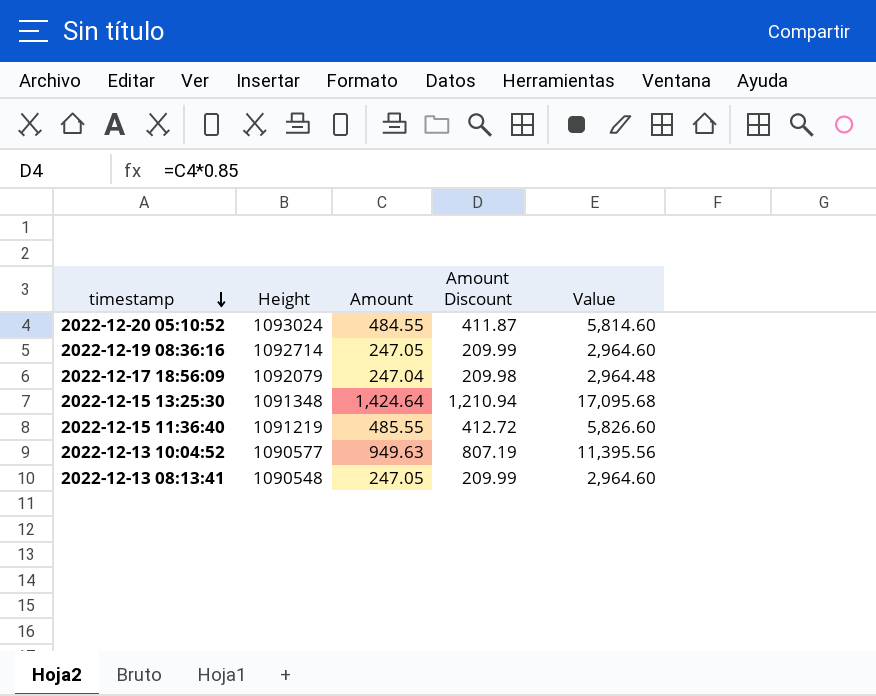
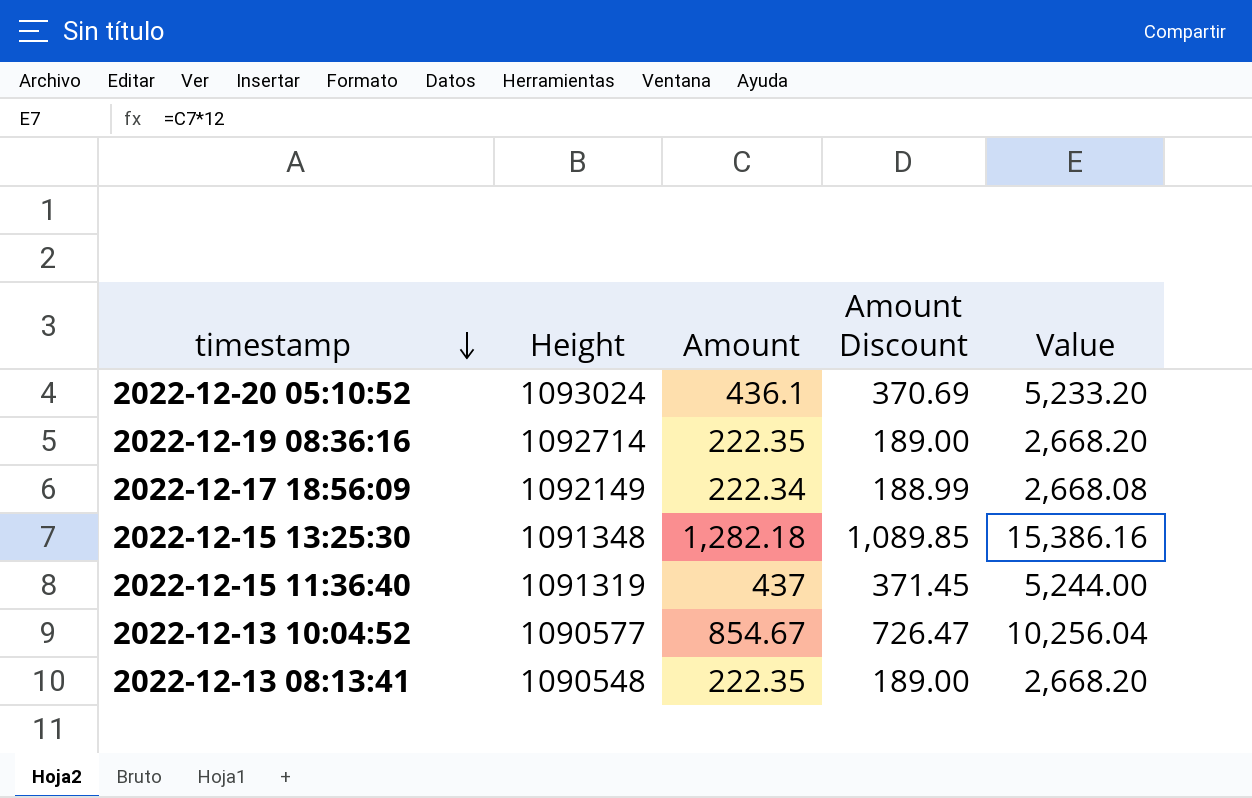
2022-12-20 05:10:52 | Amount: 484.55 -> 436.1
2022-12-20 05:10:52 | Amount Discount: 411.87 -> 370.69
2022-12-20 05:10:52 | Value: 5,814.60 -> 5,233.20
2022-12-19 08:36:16 | Amount: 247.05 -> 222.35
2022-12-19 08:36:16 | Amount Discount: 209.99 -> 189.00
2022-12-19 08:36:16 | Value: 2,964.60 -> 2,668.20
2022-12-17 18:56:09 | Height: 1092079 -> 1092149
2022-12-17 18:56:09 | Amount: 247.04 -> 222.34
2022-12-17 18:56:09 | Amount Discount: 209.98 -> 188.99
2022-12-17 18:56:09 | Value: 2,964.48 -> 2,668.08
2022-12-15 13:25:30 | Amount: 1,424.64 -> 1,282.18
2022-12-15 13:25:30 | Amount Discount: 1,210.94 -> 1,089.85
2022-12-15 13:25:30 | Value: 17,095.68 -> 15,386.16
2022-12-15 11:36:40 | Height: 1091219 -> 1091319
2022-12-15 11:36:40 | Amount: 485.55 -> 437
2022-12-15 11:36:40 | Amount Discount: 412.72 -> 371.45
2022-12-15 11:36:40 | Value: 5,826.60 -> 5,244.00
2022-12-13 10:04:52 | Amount: 949.63 -> 854.67
2022-12-13 10:04:52 | Amount Discount: 807.19 -> 726.47
2022-12-13 10:04:52 | Value: 11,395.56 -> 10,256.04
2022-12-13 08:13:41 | Amount: 247.05 -> 222.35
2022-12-13 08:13:41 | Amount Discount: 209.99 -> 189.00
2022-12-13 08:13:41 | Value: 2,964.60 -> 2,668.20

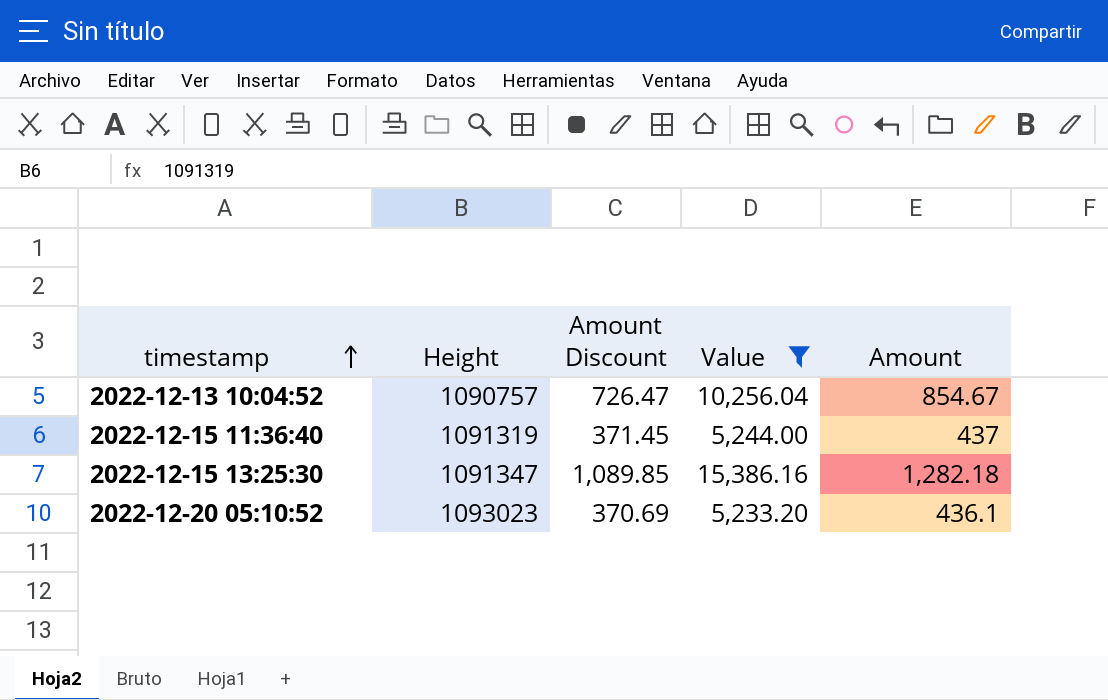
filter: none -> Value >= 5,233.20
row order: timestamp descending -> timestamp ascending
column Amount | position: 3 -> 5
2022-12-13 10:04:52 | Height: 1090577 -> 1090757
2022-12-15 13:25:30 | Height: 1091348 -> 1091347
2022-12-20 05:10:52 | Height: 1093024 -> 1093023

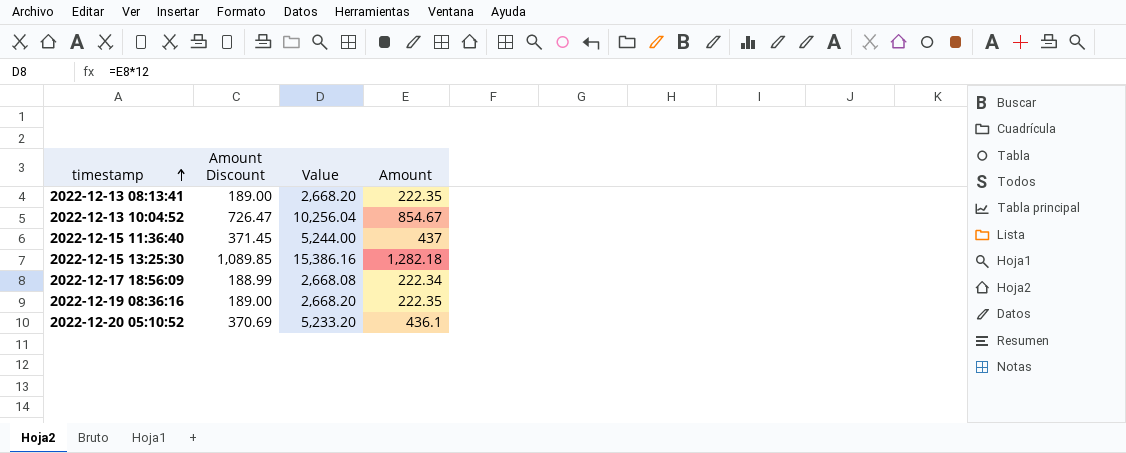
filter: Value >= 5,233.20 -> none
column Height | position: 2 -> none

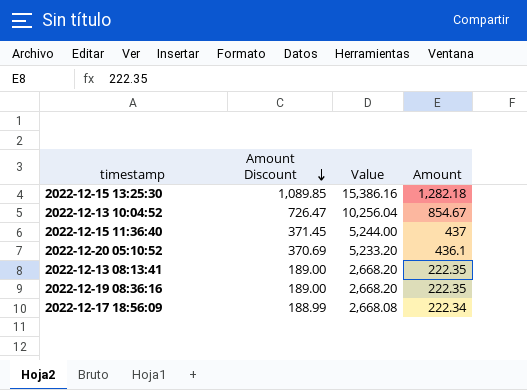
row order: timestamp ascending -> Amount Discount descending

